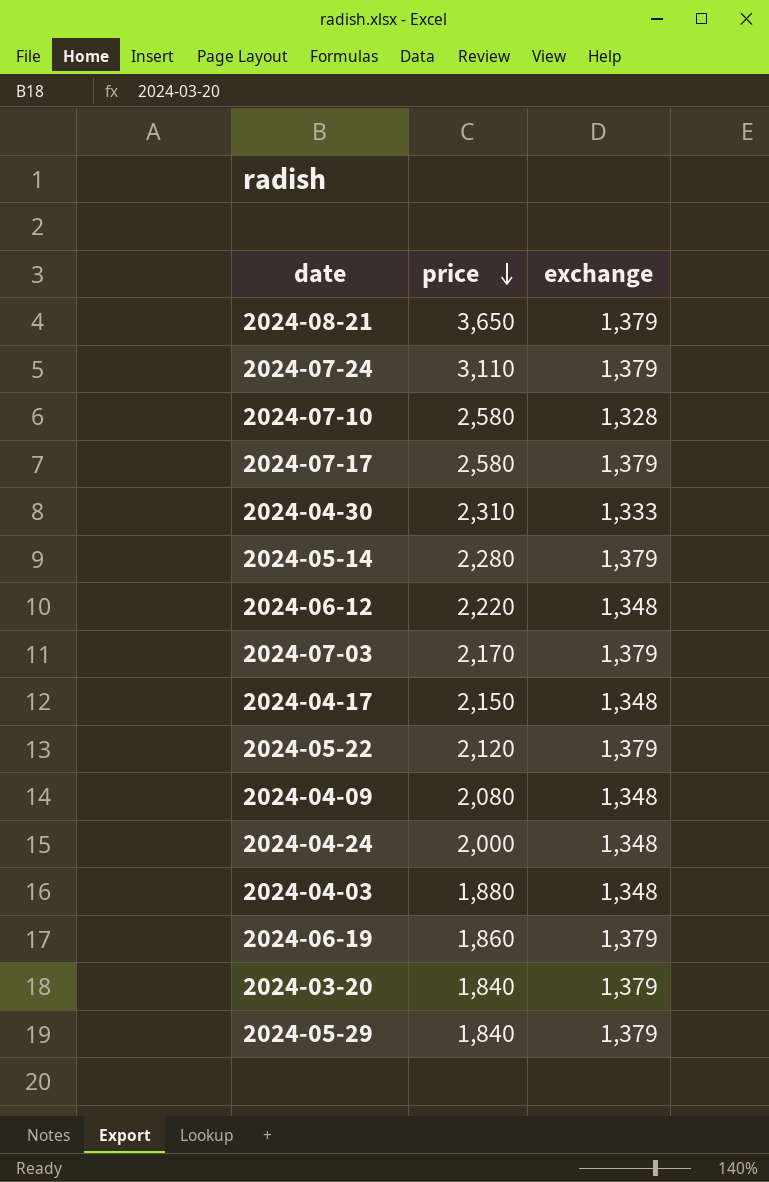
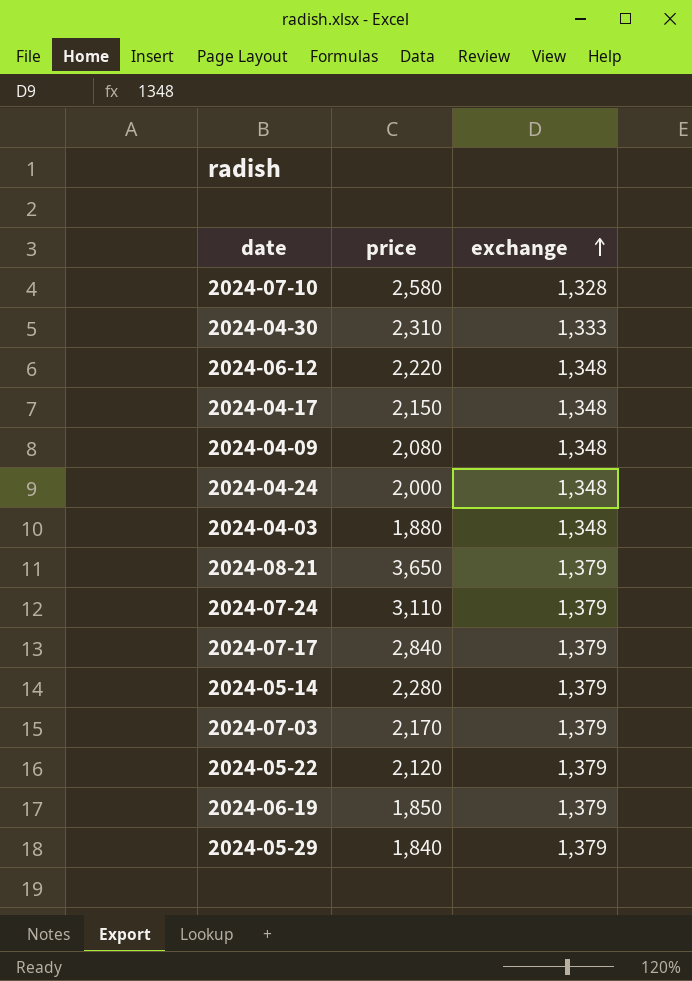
row order: price descending -> exchange ascending
row 2024-03-20: 1,840 | 1,379 -> none
2024-07-17 | price: 2,580 -> 2,840
2024-06-19 | price: 1,860 -> 1,850

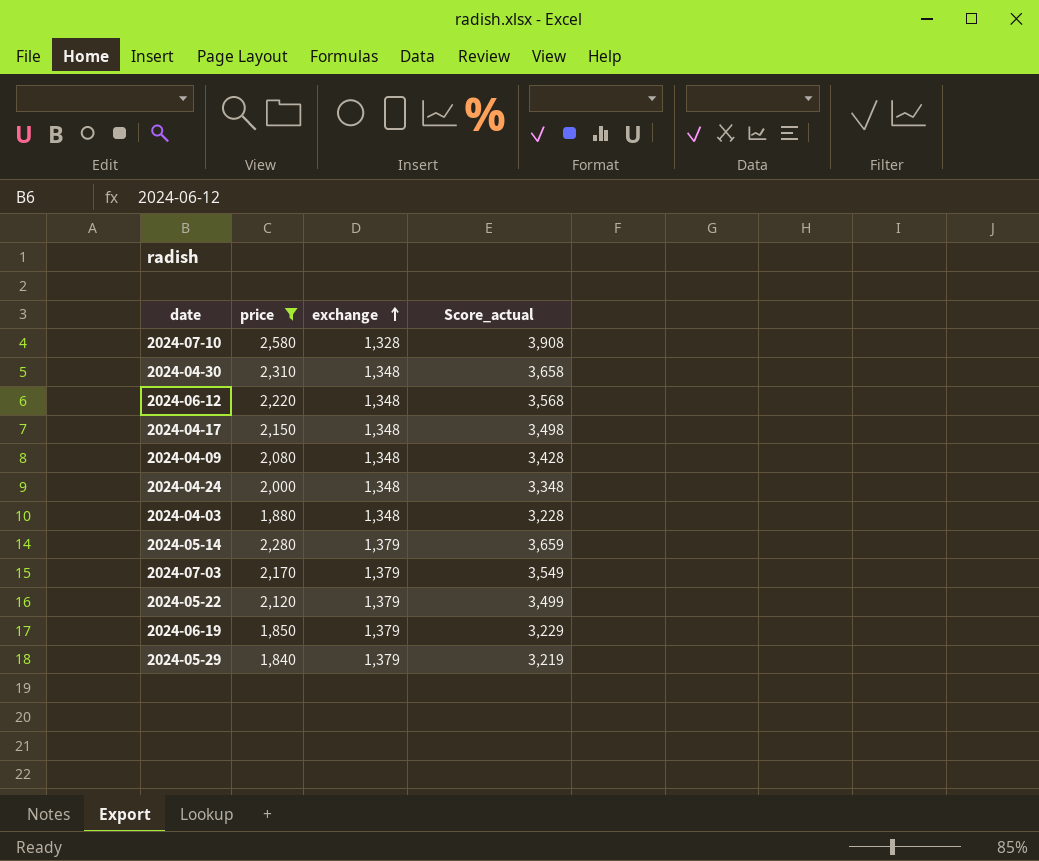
filter: none -> price <= 2,580
column Score_actual | formula: none -> [price] + [exchange]
2024-04-30 | exchange: 1,333 -> 1,348

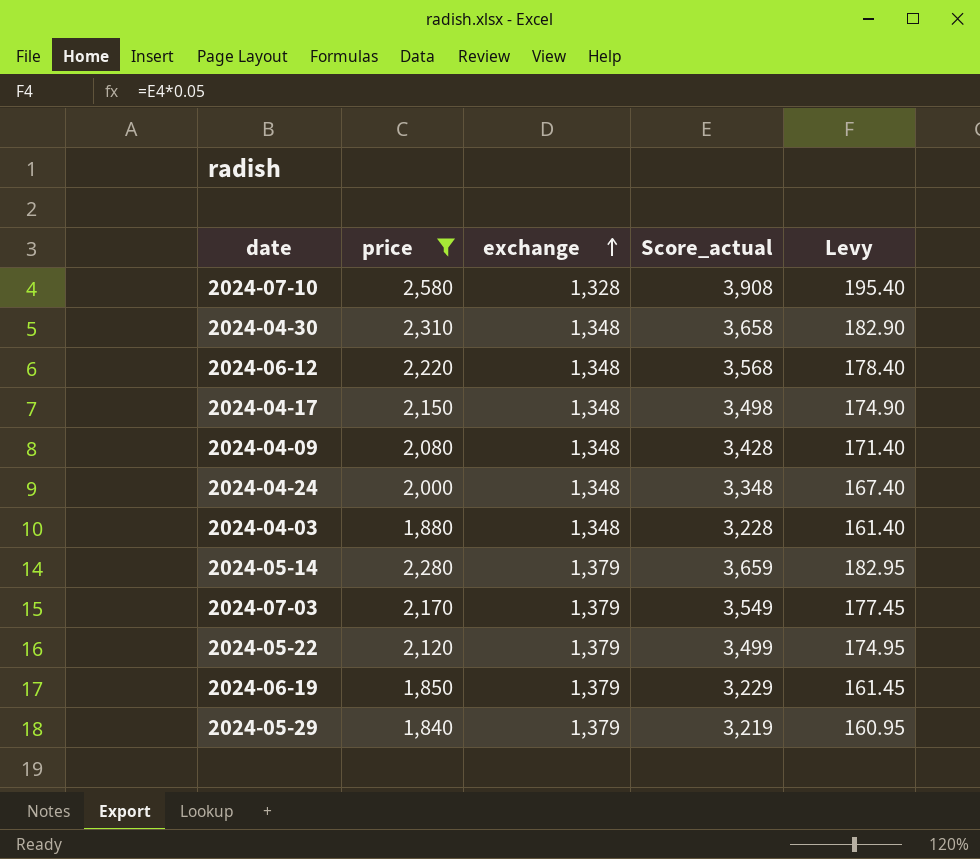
column Levy | formula: none -> [Score_actual] * 0.05

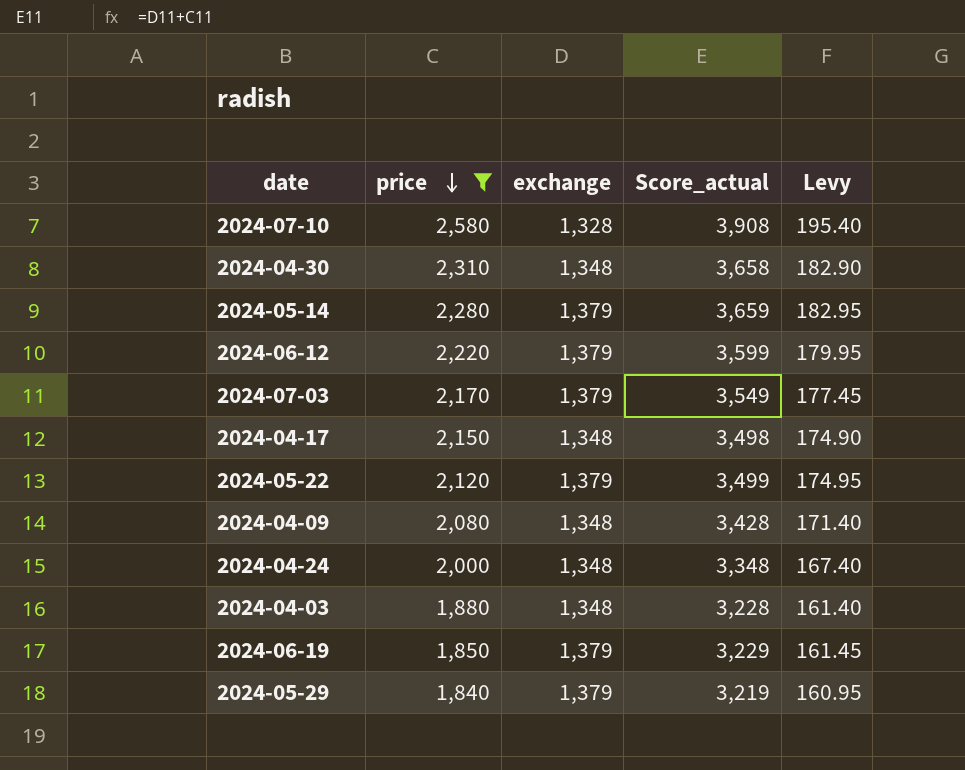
row order: exchange ascending -> price descending
2024-06-12 | exchange: 1,348 -> 1,379
2024-06-12 | Score_actual: 3,568 -> 3,599
2024-06-12 | Levy: 178.40 -> 179.95

